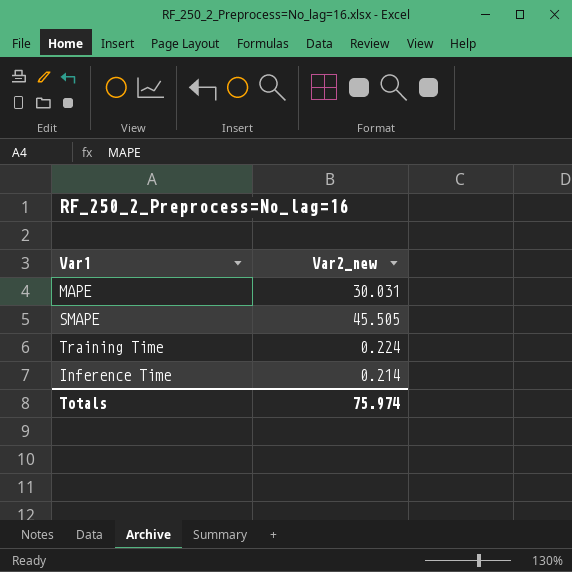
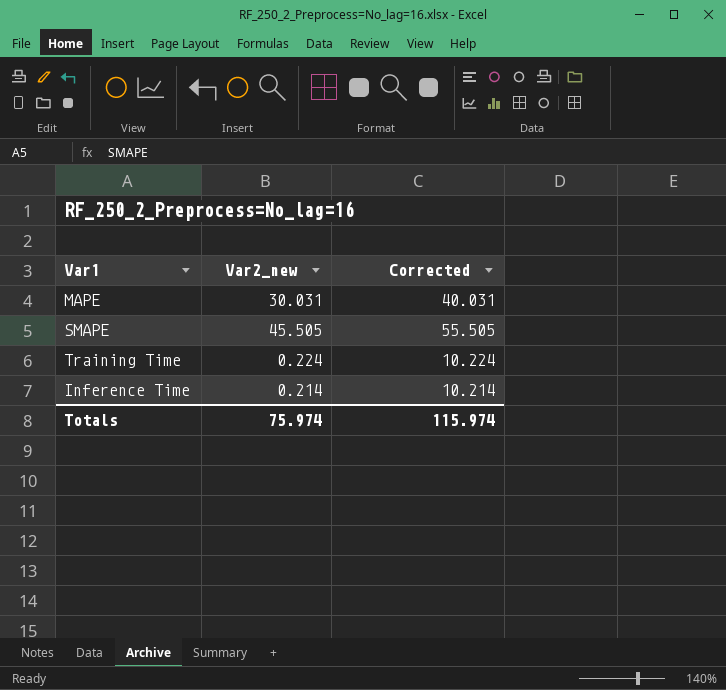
column Corrected | formula: none -> [Var2_new] + 10

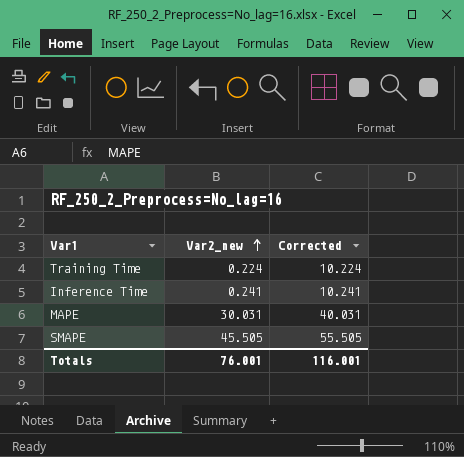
row order: none -> Var2_new ascending
Inference Time | Var2_new: 0.214 -> 0.241
Inference Time | Corrected: 10.214 -> 10.241
Totals | Var2_new: 75.974 -> 76.001
Totals | Corrected: 115.974 -> 116.001

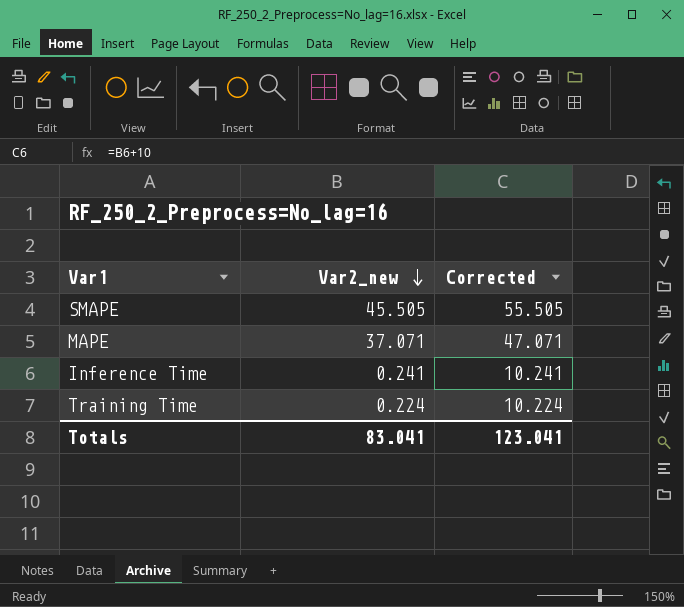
row order: Var2_new ascending -> Var2_new descending
MAPE | Var2_new: 30.031 -> 37.071
MAPE | Corrected: 40.031 -> 47.071
Totals | Var2_new: 76.001 -> 83.041
Totals | Corrected: 116.001 -> 123.041

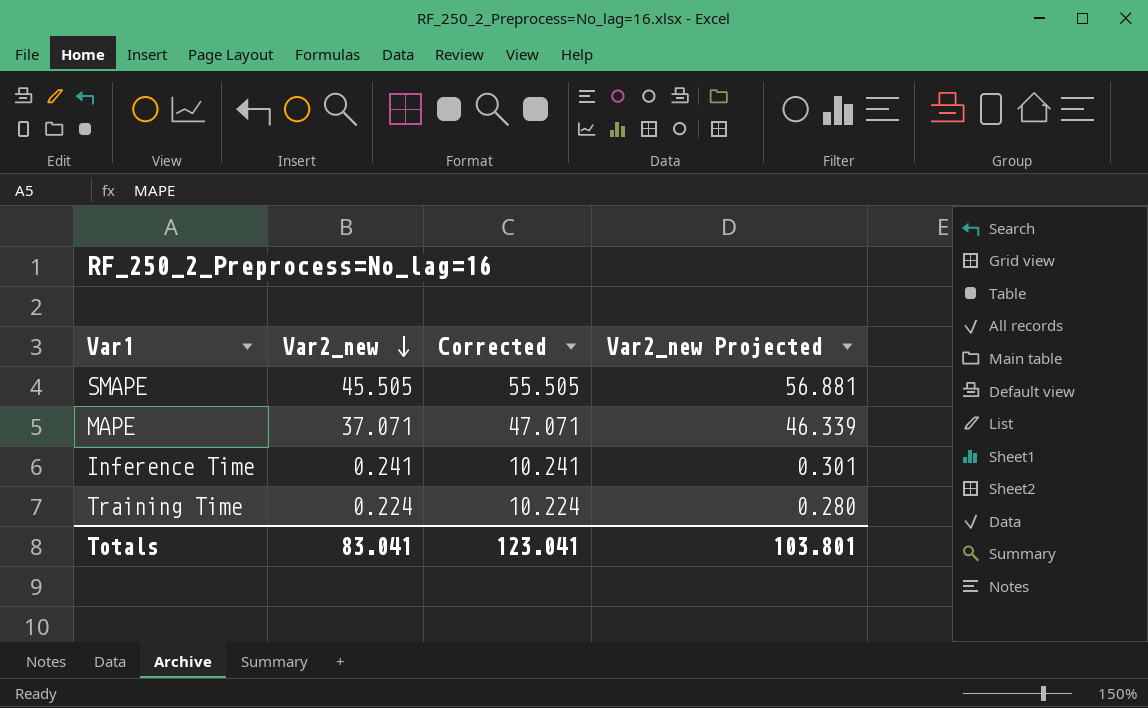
column Var2_new Projected | formula: none -> [Var2_new] * 1.25

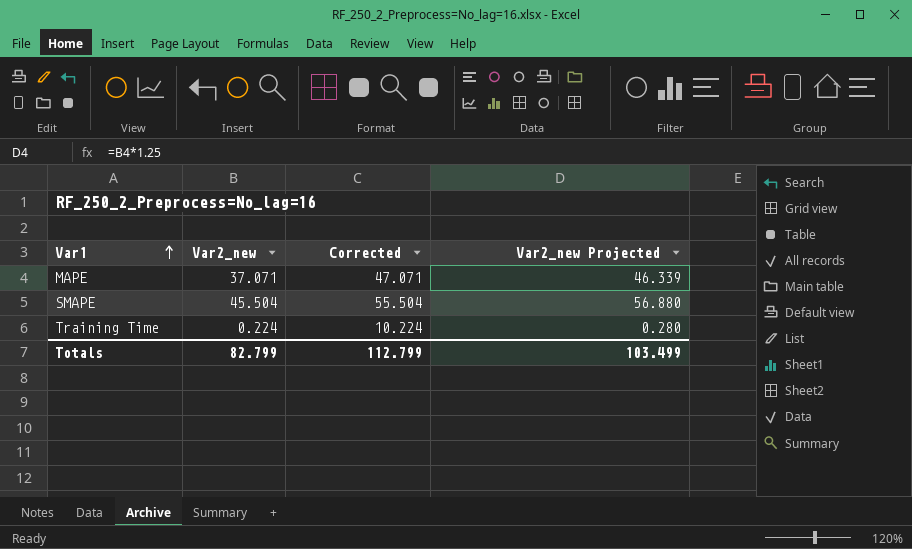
row order: Var2_new descending -> Var1 ascending
row Inference Time: 0.241 | 10.241 | 0.301 -> none
SMAPE | Var2_new: 45.505 -> 45.504
SMAPE | Corrected: 55.505 -> 55.504
SMAPE | Var2_new Projected: 56.881 -> 56.880
Totals | Var2_new: 83.041 -> 82.799
Totals | Corrected: 123.041 -> 112.799
Totals | Var2_new Projected: 103.801 -> 103.499

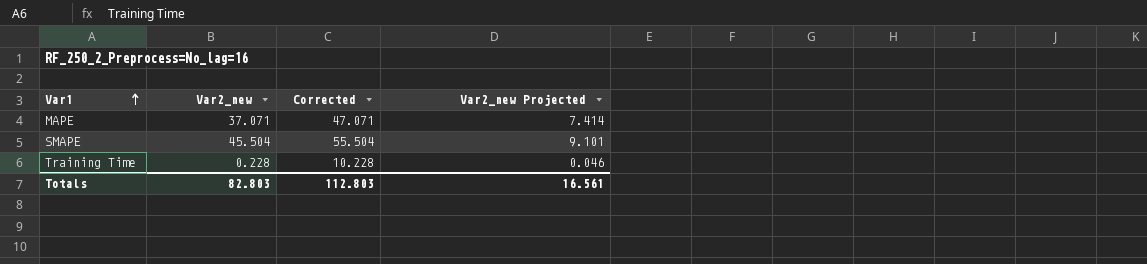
column Var2_new Projected | formula: [Var2_new] * 1.25 -> [Var2_new] * 0.2
Training Time | Var2_new: 0.224 -> 0.228
Training Time | Corrected: 10.224 -> 10.228
Totals | Var2_new: 82.799 -> 82.803
Totals | Corrected: 112.799 -> 112.803
Totals | Var2_new Projected: 103.499 -> 16.561

